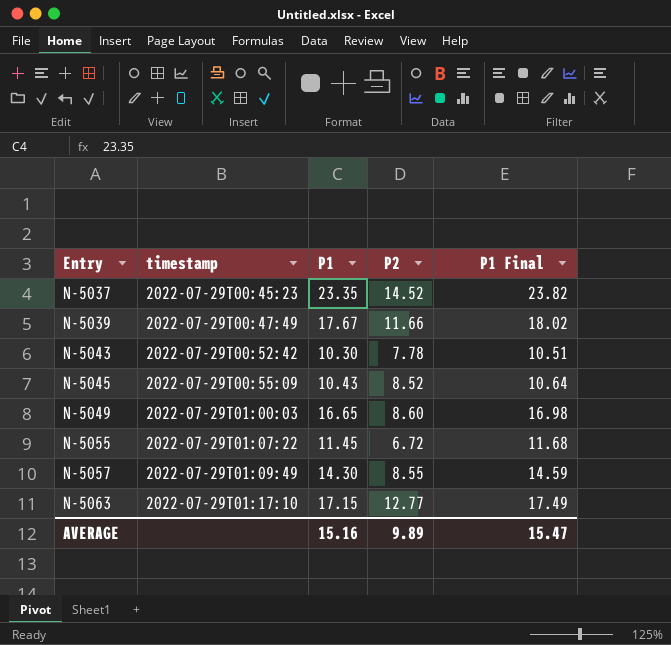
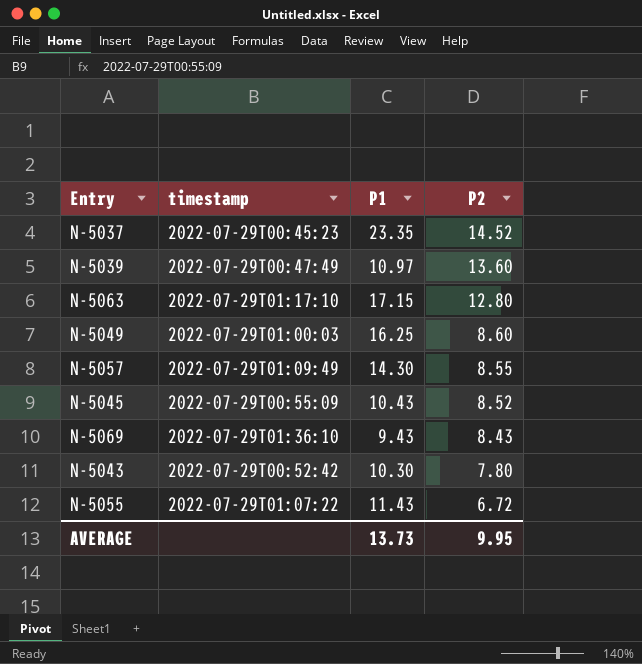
row order: Entry ascending -> P2 descending
column P1 Final | formula: [P1] * 1.02 -> none
N-5039 | P1: 17.67 -> 10.97
N-5039 | P2: 11.66 -> 13.60
N-5063 | P2: 12.77 -> 12.80
N-5049 | P1: 16.65 -> 16.25
row N-5069: none -> 2022-07-29T01:36:10 | 9.43 | 8.43
N-5043 | P2: 7.78 -> 7.80
N-5055 | P1: 11.45 -> 11.43
AVERAGE | P1: 15.16 -> 13.73
AVERAGE | P2: 9.89 -> 9.95

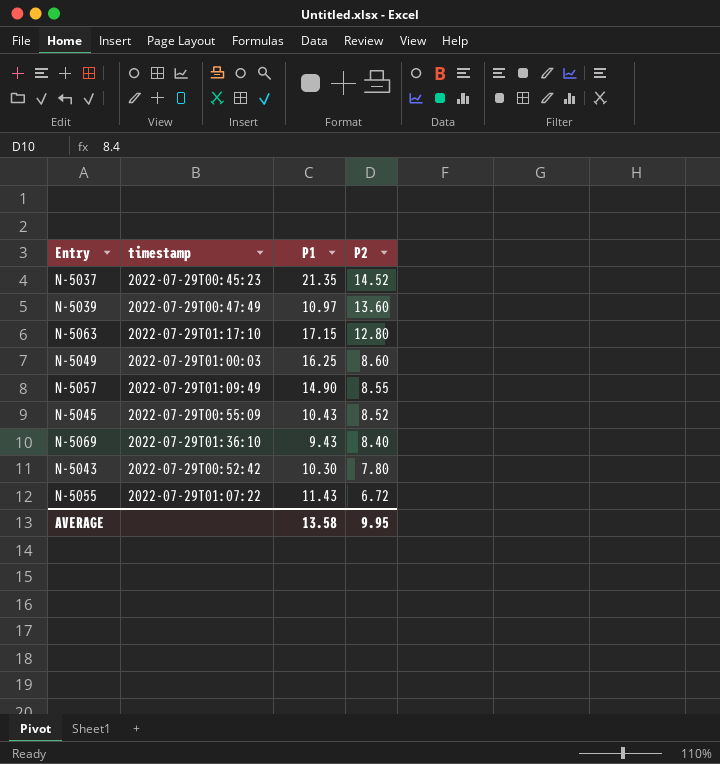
N-5037 | P1: 23.35 -> 21.35
N-5057 | P1: 14.30 -> 14.90
N-5069 | P2: 8.43 -> 8.40
AVERAGE | P1: 13.73 -> 13.58

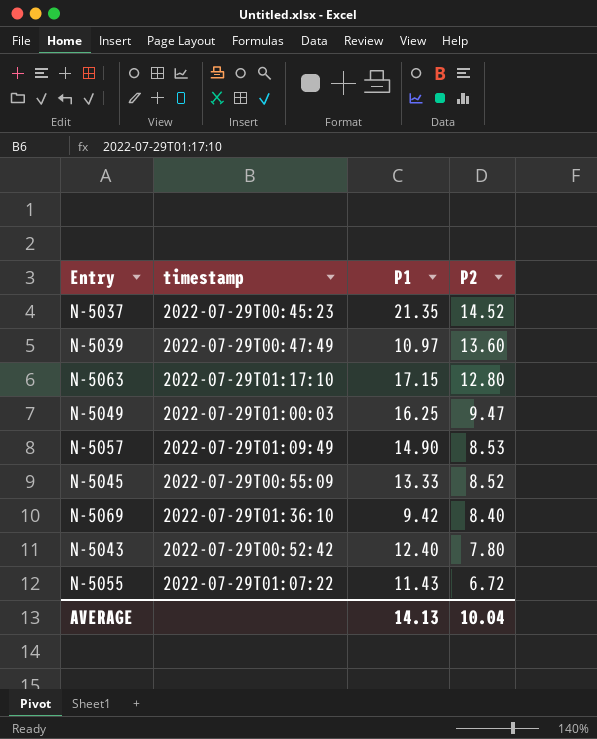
N-5049 | P2: 8.60 -> 9.47
N-5057 | P2: 8.55 -> 8.53
N-5045 | P1: 10.43 -> 13.33
N-5069 | P1: 9.43 -> 9.42
N-5043 | P1: 10.30 -> 12.40
AVERAGE | P1: 13.58 -> 14.13
AVERAGE | P2: 9.95 -> 10.04

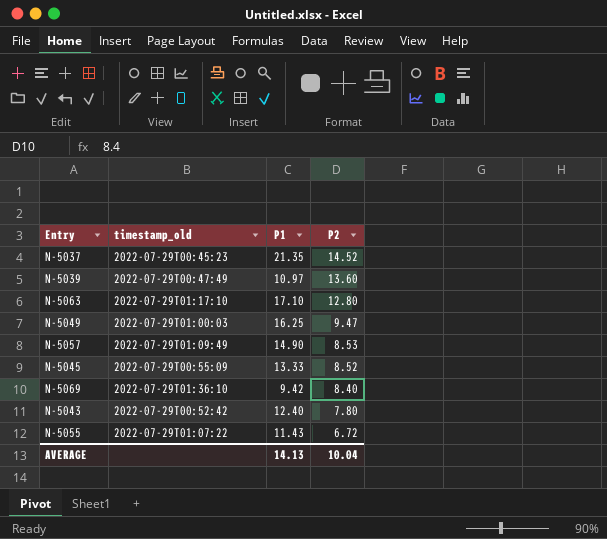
column name: timestamp -> timestamp_old
N-5063 | P1: 17.15 -> 17.10

